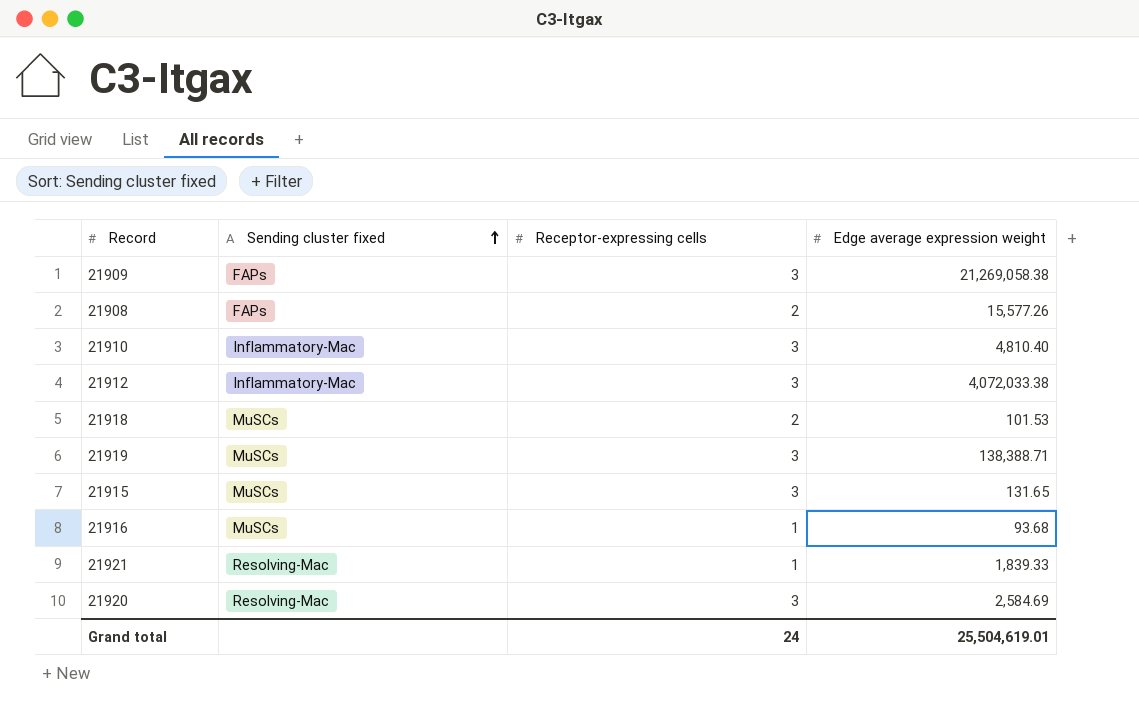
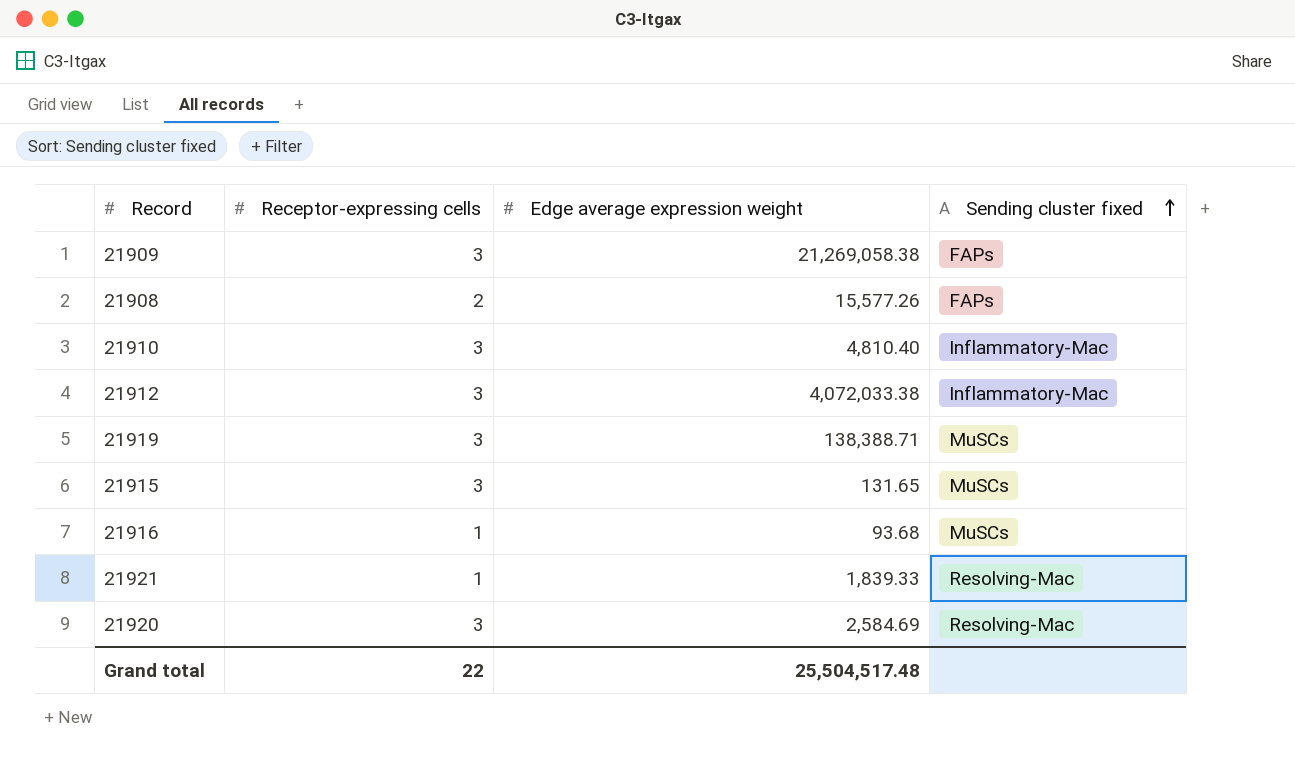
column Sending cluster fixed | position: 2 -> 4
row 21918: MuSCs | 2 | 101.53 -> none
Grand total | Receptor-expressing cells: 24 -> 22
Grand total | Edge average expression weight: 25,504,619.01 -> 25,504,517.48

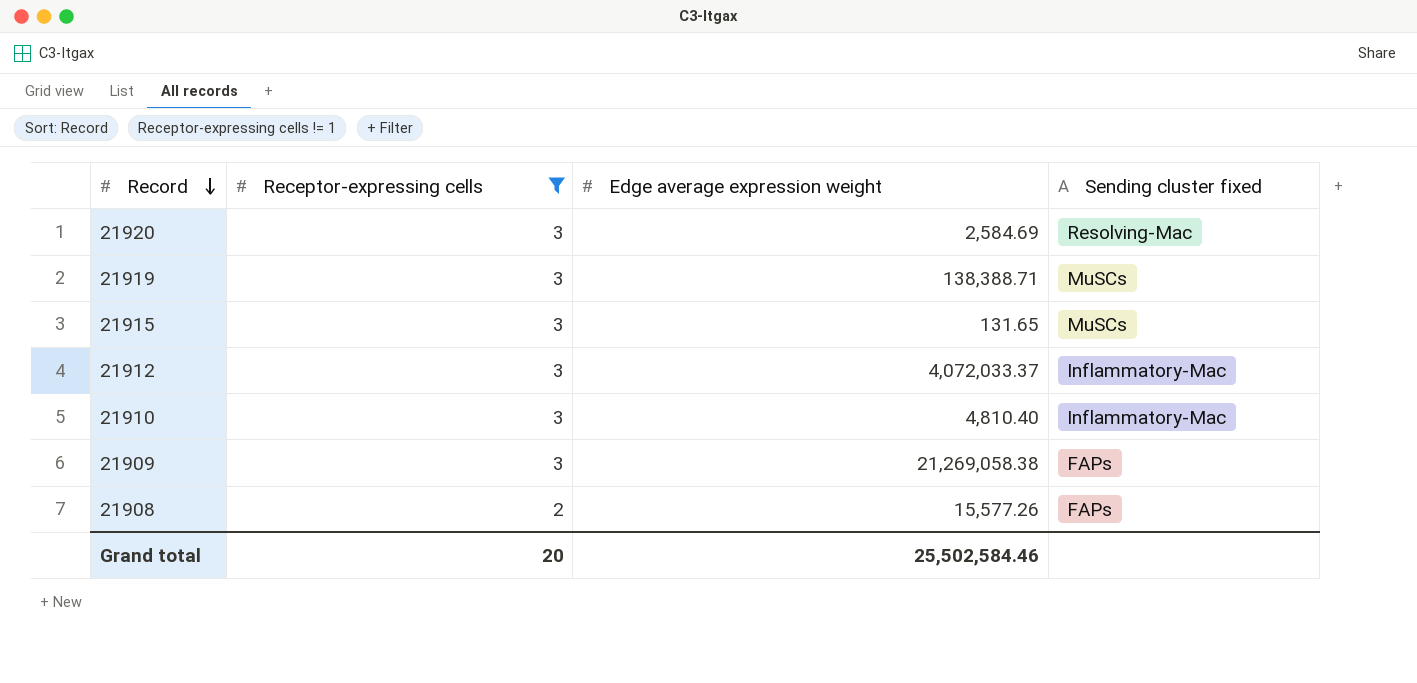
filter: none -> Receptor-expressing cells != 1
row order: Sending cluster fixed ascending -> Record descending
21912 | Edge average expression weight: 4,072,033.38 -> 4,072,033.37
Grand total | Receptor-expressing cells: 22 -> 20
Grand total | Edge average expression weight: 25,504,517.48 -> 25,502,584.46

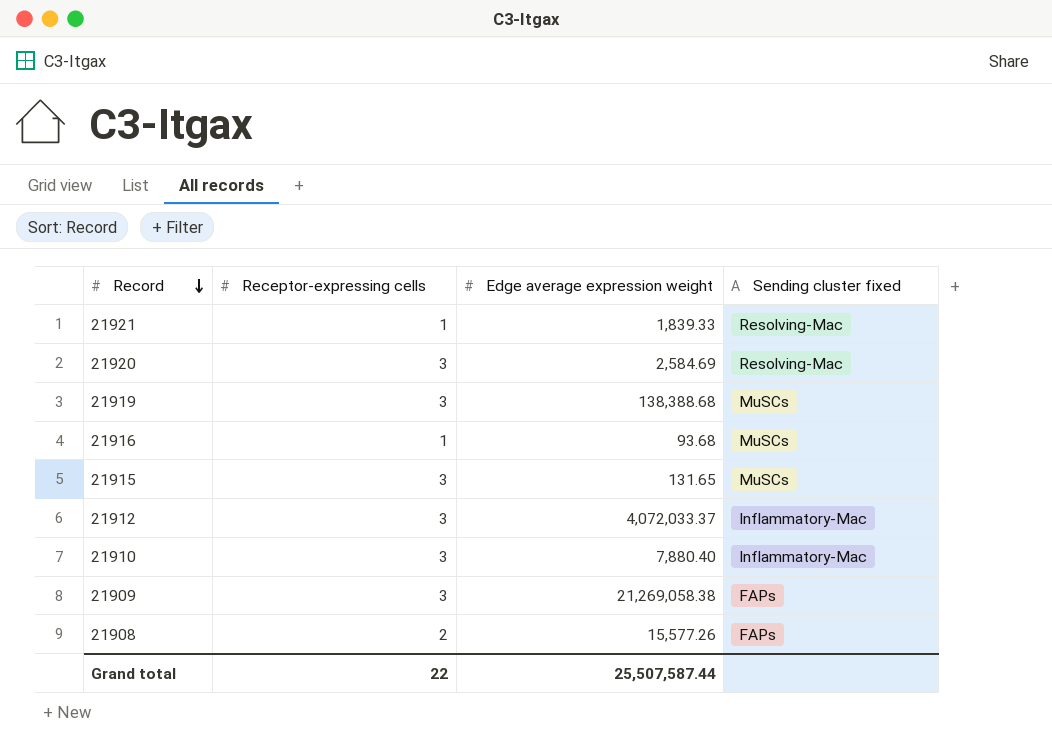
filter: Receptor-expressing cells != 1 -> none
21919 | Edge average expression weight: 138,388.71 -> 138,388.68
21910 | Edge average expression weight: 4,810.40 -> 7,880.40
Grand total | Receptor-expressing cells: 20 -> 22
Grand total | Edge average expression weight: 25,502,584.46 -> 25,507,587.44

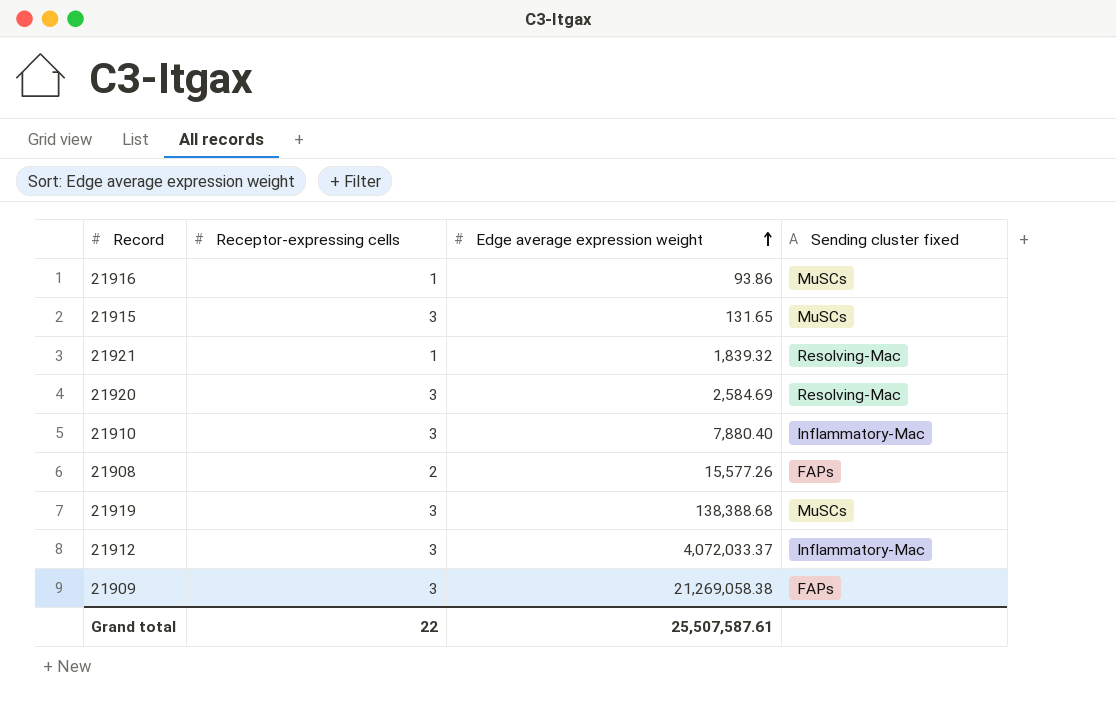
row order: Record descending -> Edge average expression weight ascending
21916 | Edge average expression weight: 93.68 -> 93.86
21921 | Edge average expression weight: 1,839.33 -> 1,839.32
Grand total | Edge average expression weight: 25,507,587.44 -> 25,507,587.61

